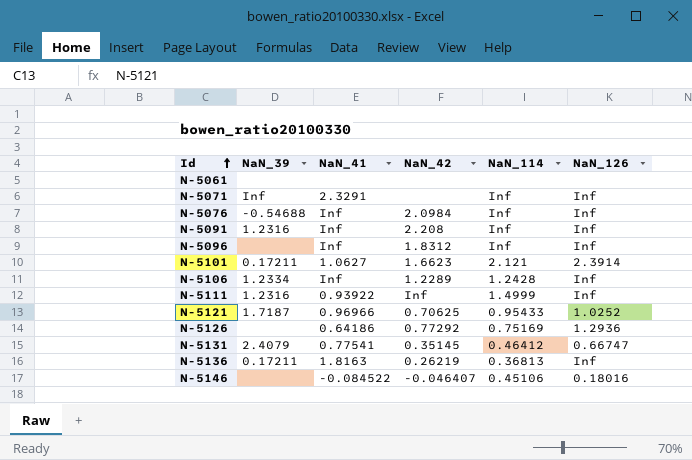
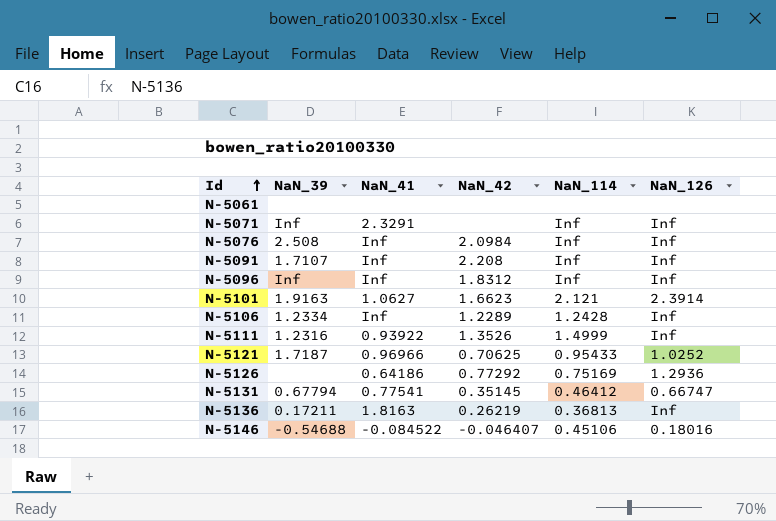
N-5076 | NaN_39: -0.54688 -> 2.508
N-5091 | NaN_39: 1.2316 -> 1.7107
N-5096 | NaN_39: none -> Inf
N-5101 | NaN_39: 0.17211 -> 1.9163
N-5111 | NaN_42: Inf -> 1.3526
N-5131 | NaN_39: 2.4079 -> 0.67794
N-5146 | NaN_39: none -> -0.54688

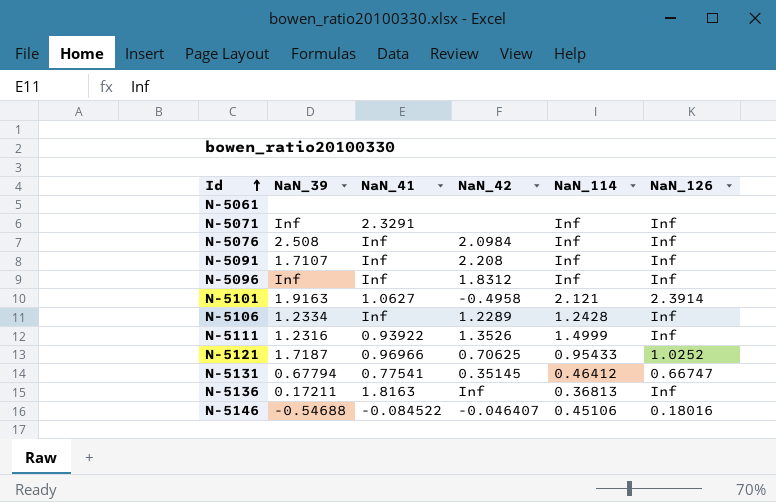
row N-5126: none | 0.64186 | 0.77292 | 0.75169 | 1.2936 -> none
N-5101 | NaN_42: 1.6623 -> -0.4958
N-5136 | NaN_42: 0.26219 -> Inf

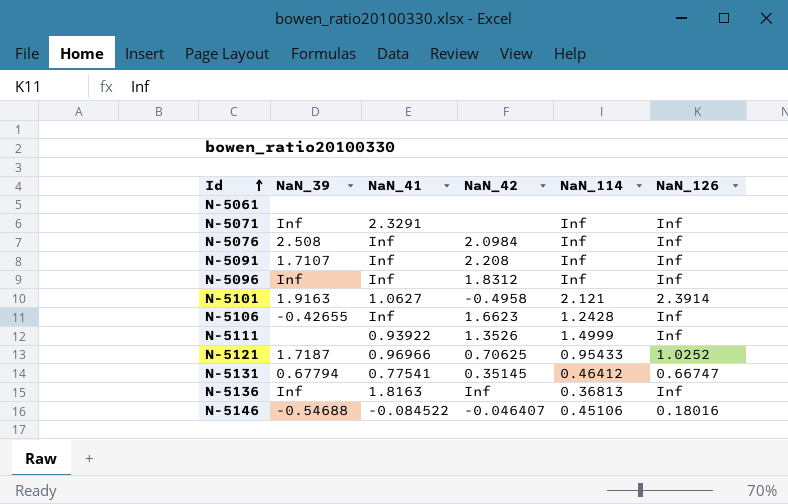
N-5106 | NaN_39: 1.2334 -> -0.42655
N-5106 | NaN_42: 1.2289 -> 1.6623
N-5111 | NaN_39: 1.2316 -> none
N-5136 | NaN_39: 0.17211 -> Inf

